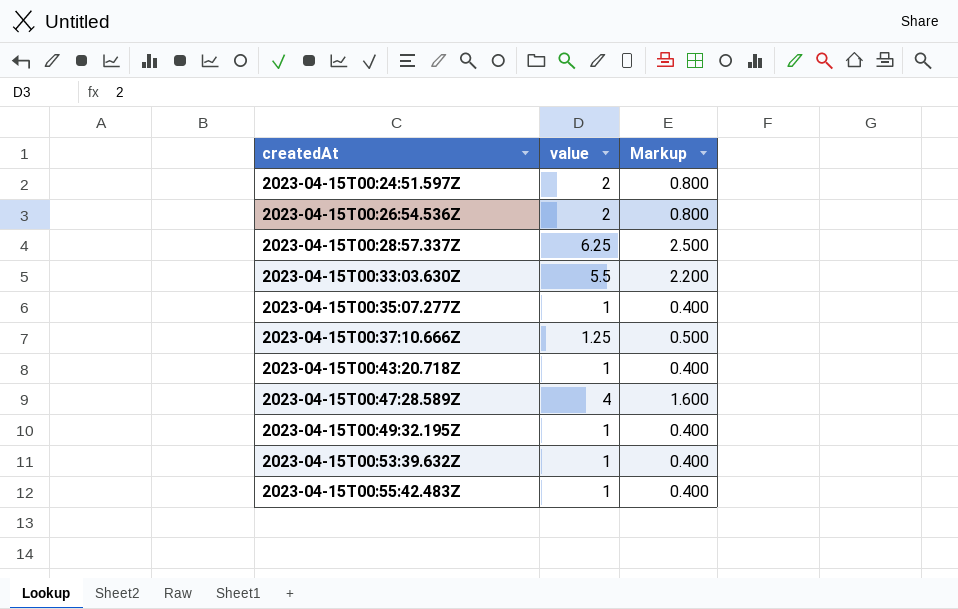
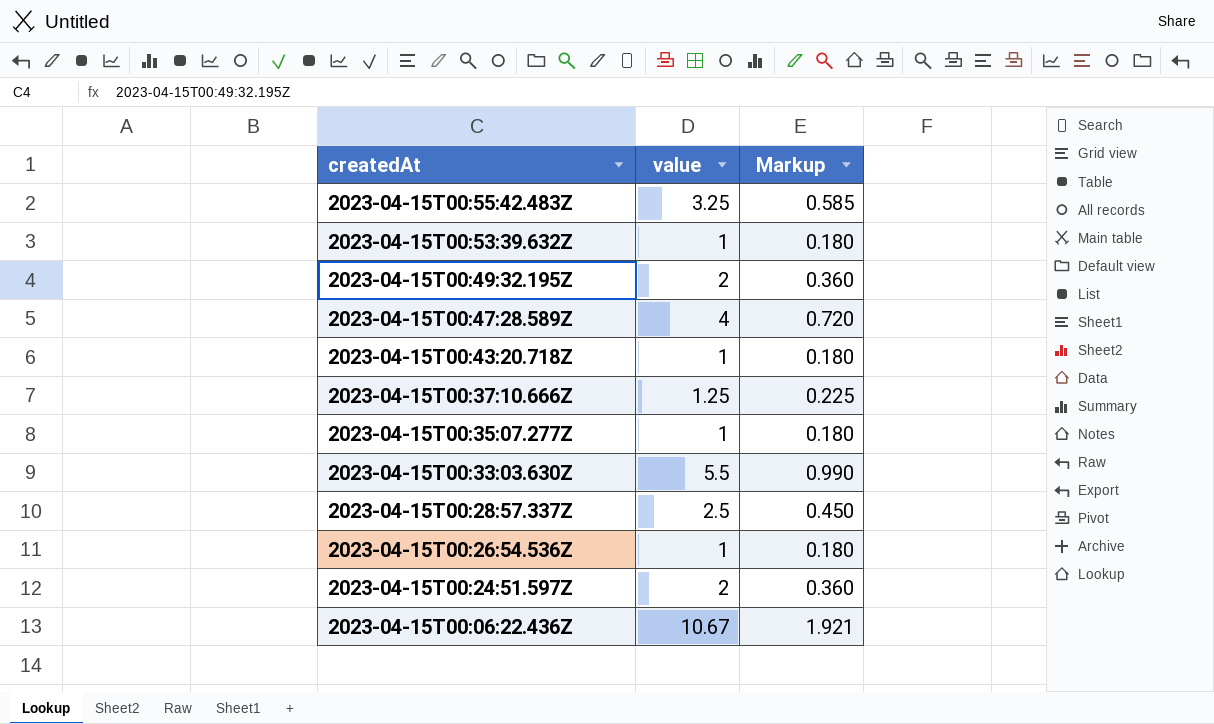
row order: createdAt ascending -> createdAt descending
column Markup | formula: [value] * 0.4 -> [value] * 0.18
2023-04-15T00:55:42.483Z | value: 1 -> 3.25
2023-04-15T00:49:32.195Z | value: 1 -> 2
2023-04-15T00:28:57.337Z | value: 6.25 -> 2.5
2023-04-15T00:26:54.536Z | value: 2 -> 1
row 2023-04-15T00:06:22.436Z: none -> 10.67 | 1.921

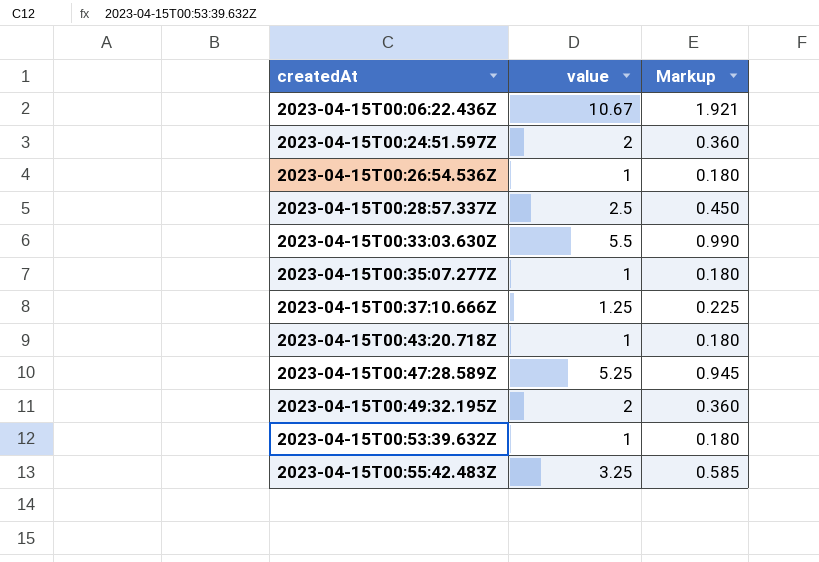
row order: createdAt descending -> createdAt ascending
2023-04-15T00:47:28.589Z | value: 4 -> 5.25
2023-04-15T00:47:28.589Z | Markup: 0.720 -> 0.945

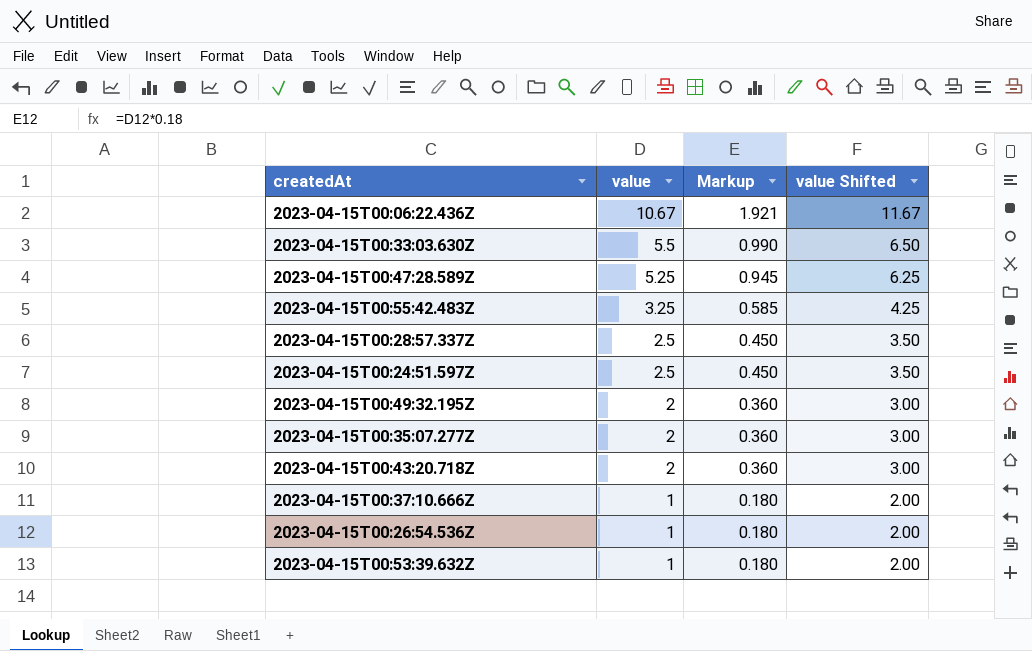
row order: createdAt ascending -> value descending
column value Shifted | formula: none -> [value] + 1
2023-04-15T00:24:51.597Z | value: 2 -> 2.5
2023-04-15T00:24:51.597Z | Markup: 0.360 -> 0.450
2023-04-15T00:35:07.277Z | value: 1 -> 2
2023-04-15T00:35:07.277Z | Markup: 0.180 -> 0.360
2023-04-15T00:43:20.718Z | value: 1 -> 2
2023-04-15T00:43:20.718Z | Markup: 0.180 -> 0.360
2023-04-15T00:37:10.666Z | value: 1.25 -> 1
2023-04-15T00:37:10.666Z | Markup: 0.225 -> 0.180

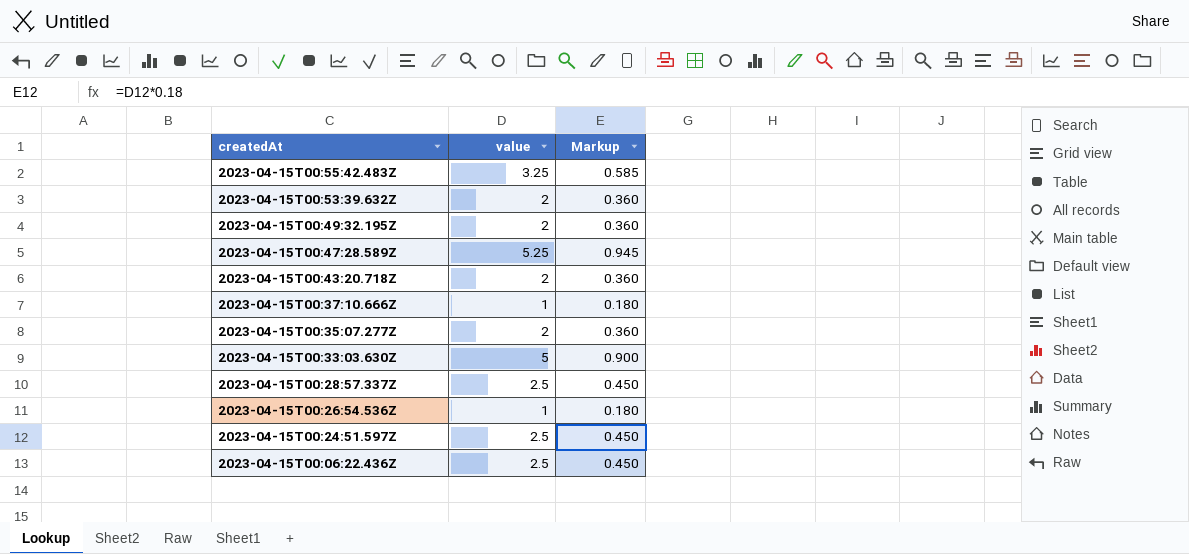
row order: value descending -> createdAt descending
column value Shifted | formula: [value] + 1 -> none
2023-04-15T00:53:39.632Z | value: 1 -> 2
2023-04-15T00:53:39.632Z | Markup: 0.180 -> 0.360
2023-04-15T00:33:03.630Z | value: 5.5 -> 5
2023-04-15T00:33:03.630Z | Markup: 0.990 -> 0.900
2023-04-15T00:06:22.436Z | value: 10.67 -> 2.5
2023-04-15T00:06:22.436Z | Markup: 1.921 -> 0.450

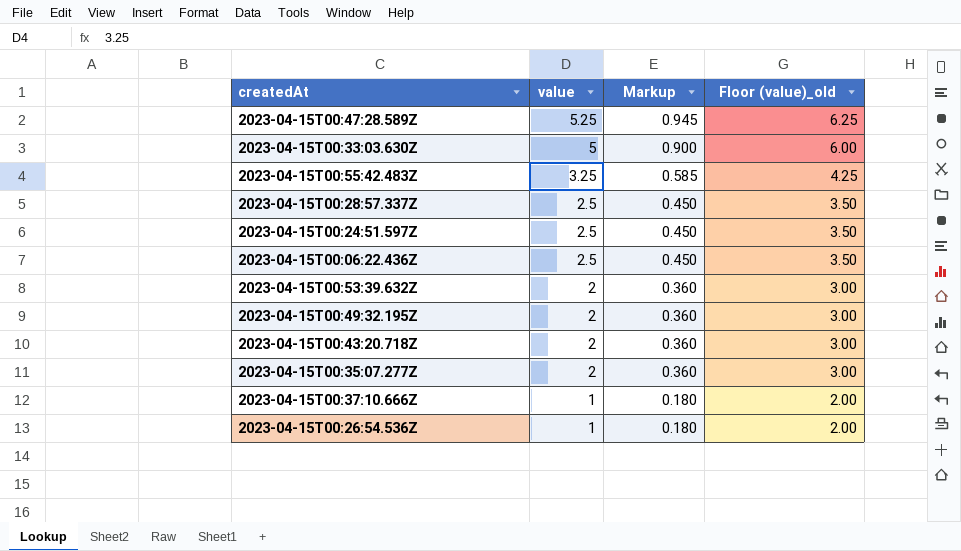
row order: createdAt descending -> value descending
column Floor (value)_old | formula: none -> [value] + 1

